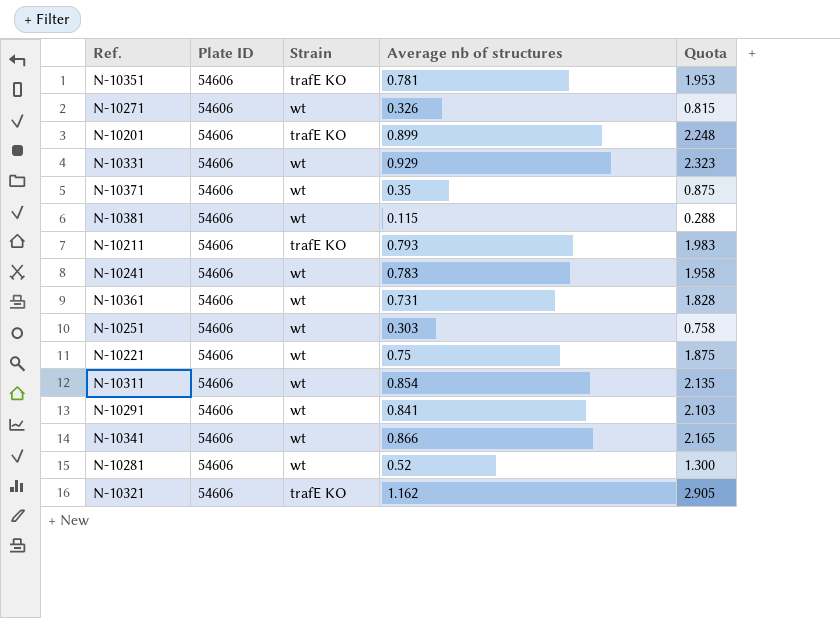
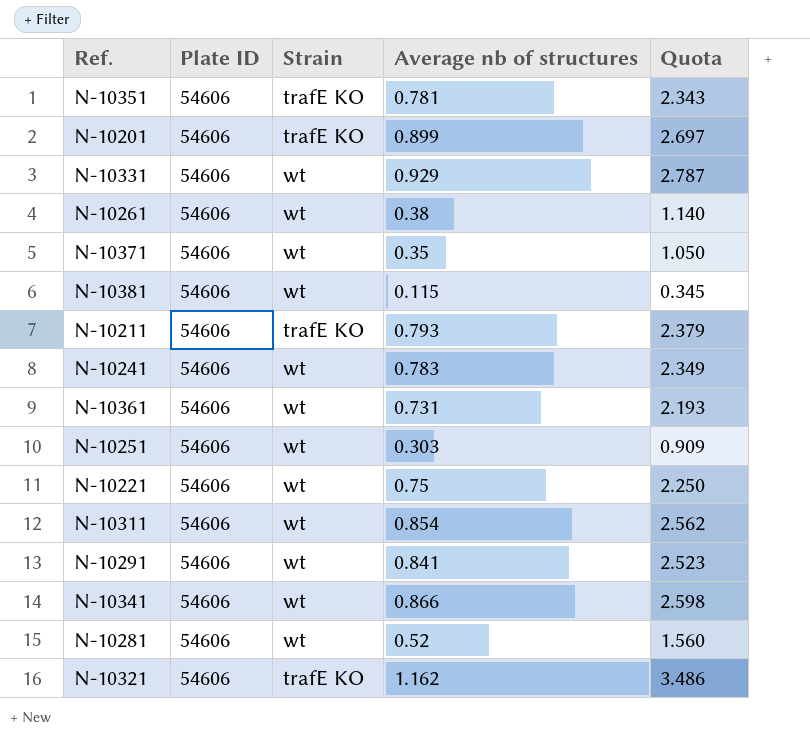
column Quota | formula: [Average nb of structures] * 2.5 -> [Average nb of structures] * 3
row N-10271: 54606 | wt | 0.326 | 0.815 -> none
row N-10261: none -> 54606 | wt | 0.38 | 1.140

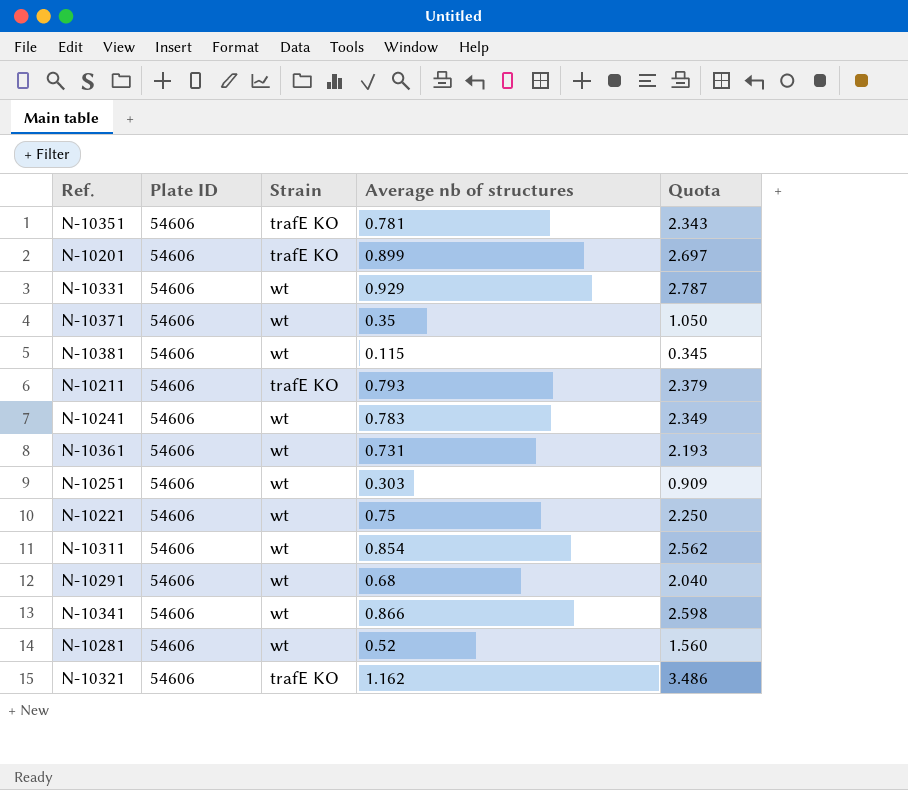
row N-10261: 54606 | wt | 0.38 | 1.140 -> none
N-10291 | Average nb of structures: 0.841 -> 0.68
N-10291 | Quota: 2.523 -> 2.040

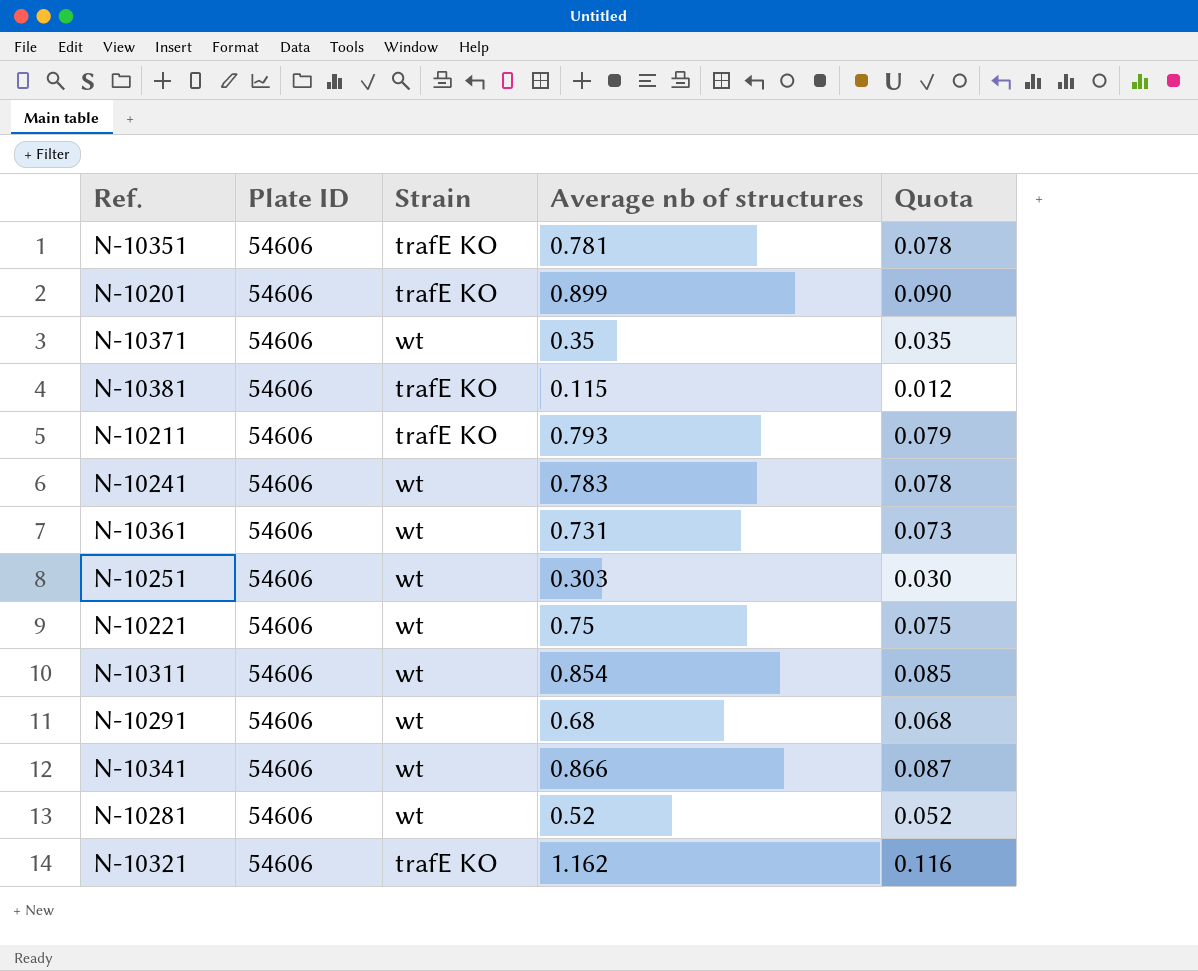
column Quota | formula: [Average nb of structures] * 3 -> [Average nb of structures] * 0.1
row N-10331: 54606 | wt | 0.929 | 2.787 -> none
N-10381 | Strain: wt -> trafE KO

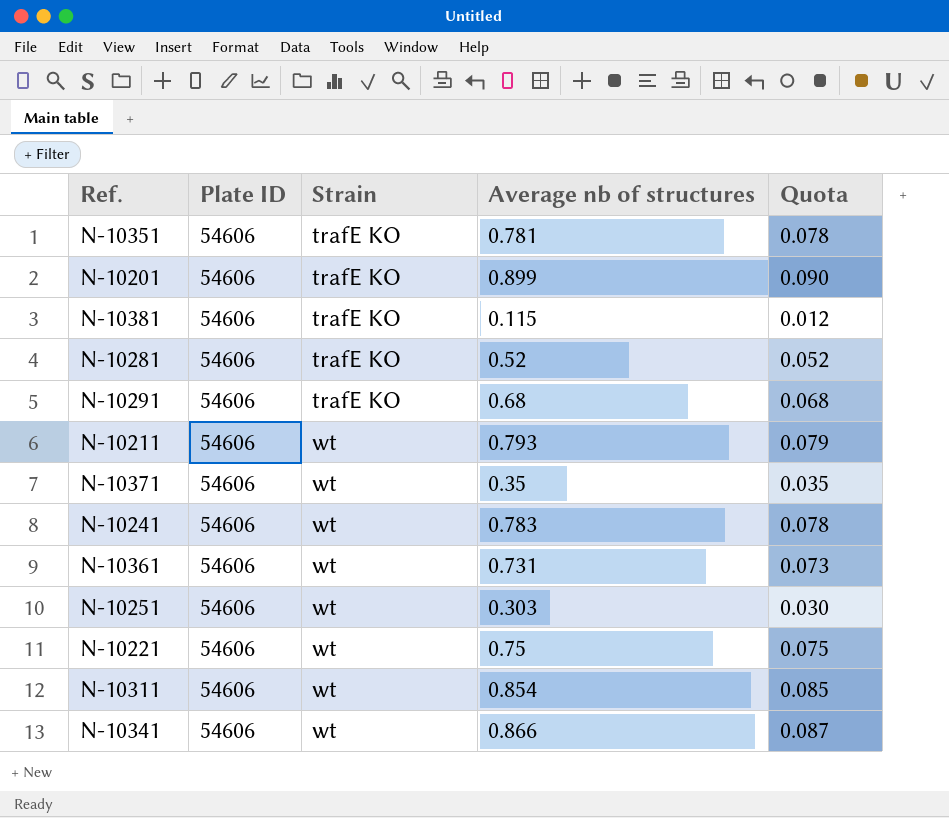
row order: none -> Strain ascending
row N-10321: 54606 | trafE KO | 1.162 | 0.116 -> none
N-10281 | Strain: wt -> trafE KO
N-10291 | Strain: wt -> trafE KO
N-10211 | Strain: trafE KO -> wt

